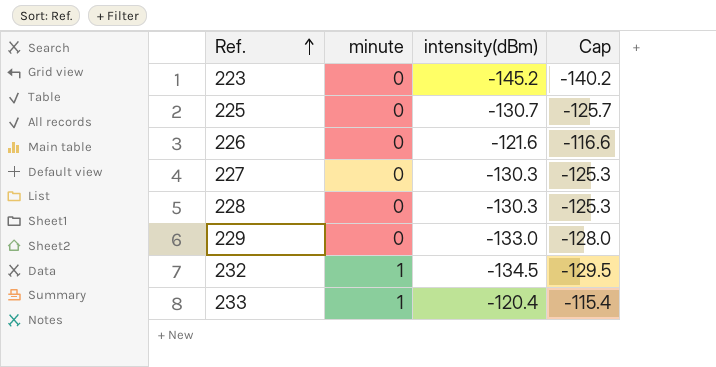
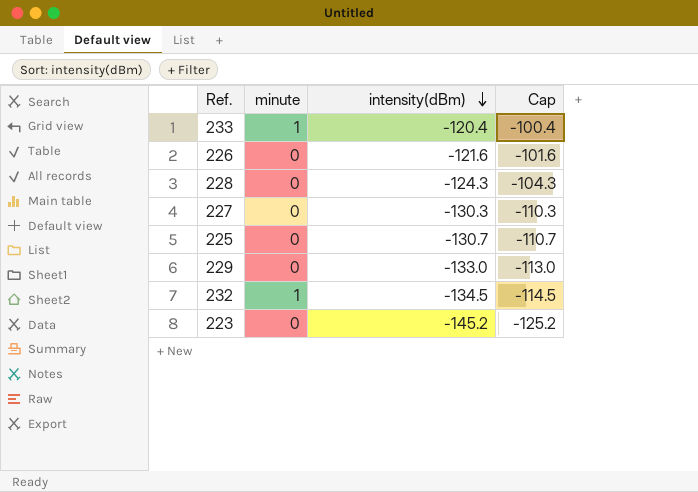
row order: Ref. ascending -> intensity(dBm) descending
column Cap | formula: [intensity(dBm)] + 5 -> [intensity(dBm)] + 20
228 | intensity(dBm): -130.3 -> -124.3

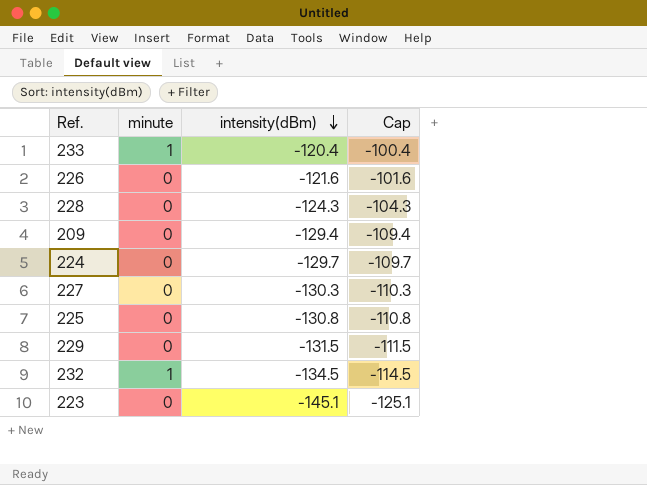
row 209: none -> 0 | -129.4 | -109.4
row 224: none -> 0 | -129.7 | -109.7
225 | intensity(dBm): -130.7 -> -130.8
225 | Cap: -110.7 -> -110.8
229 | intensity(dBm): -133.0 -> -131.5
229 | Cap: -113.0 -> -111.5
223 | intensity(dBm): -145.2 -> -145.1
223 | Cap: -125.2 -> -125.1

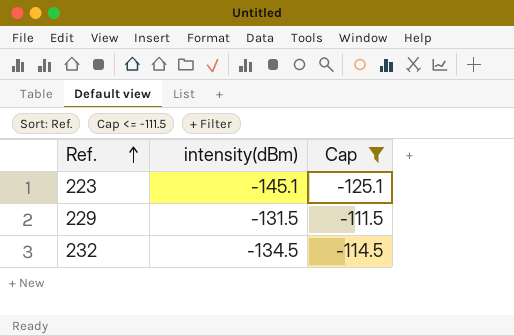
filter: none -> Cap <= -111.5
row order: intensity(dBm) descending -> Ref. ascending
column minute | position: 2 -> none

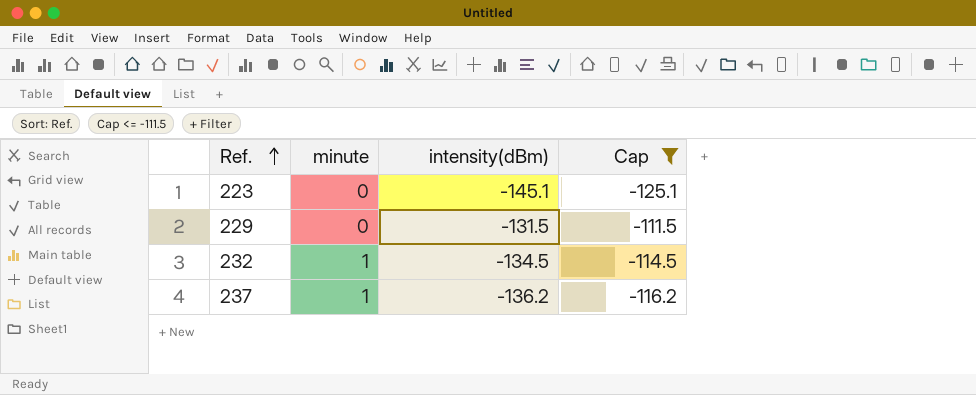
column minute | position: none -> 2
row 237: none -> 1 | -136.2 | -116.2

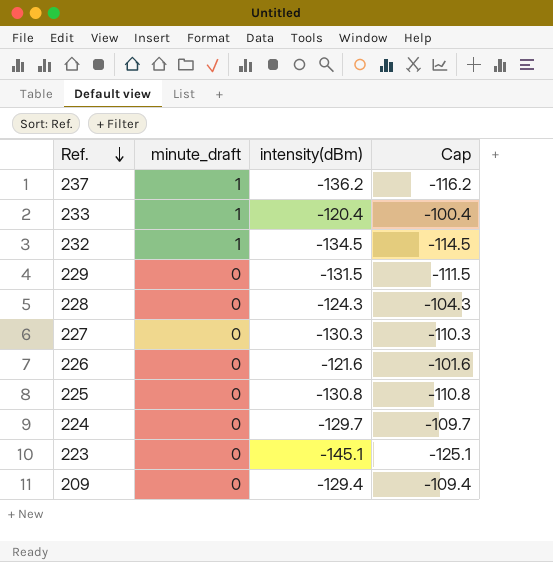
filter: Cap <= -111.5 -> none
row order: Ref. ascending -> Ref. descending
column name: minute -> minute_draft

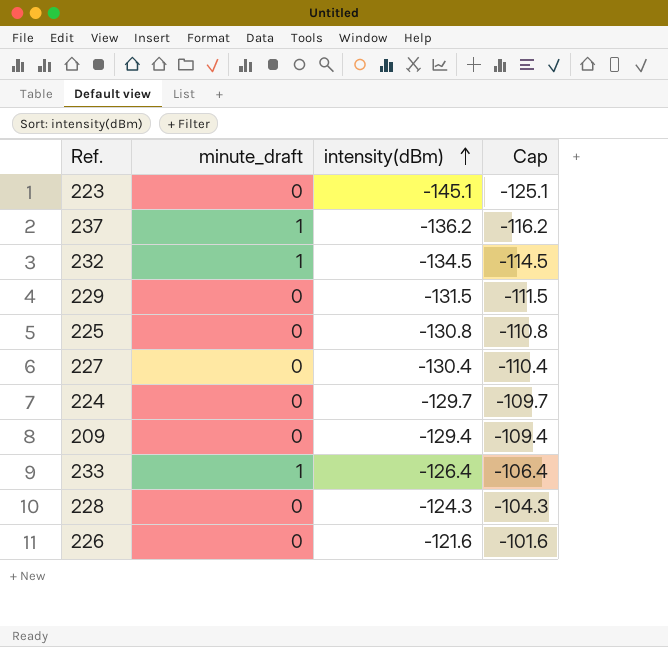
row order: Ref. descending -> intensity(dBm) ascending
227 | intensity(dBm): -130.3 -> -130.4
227 | Cap: -110.3 -> -110.4
233 | intensity(dBm): -120.4 -> -126.4
233 | Cap: -100.4 -> -106.4

